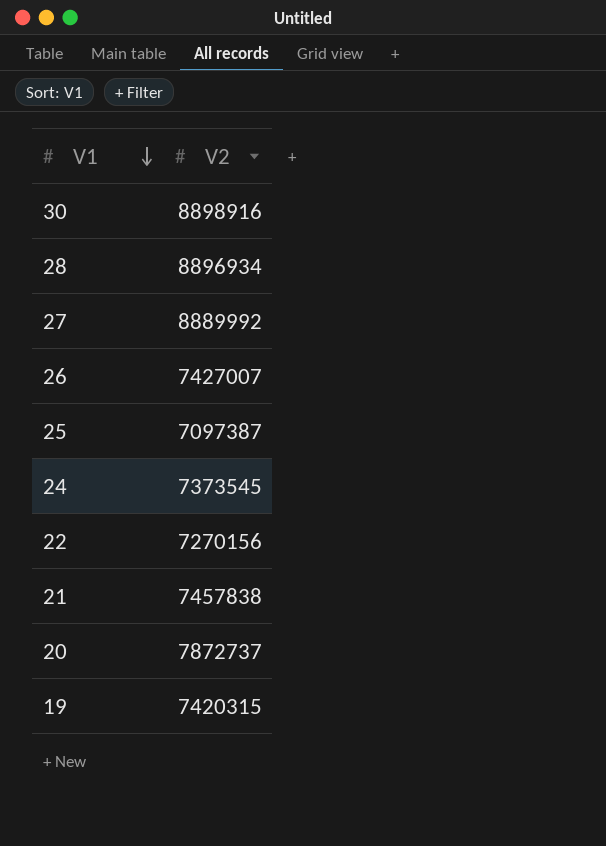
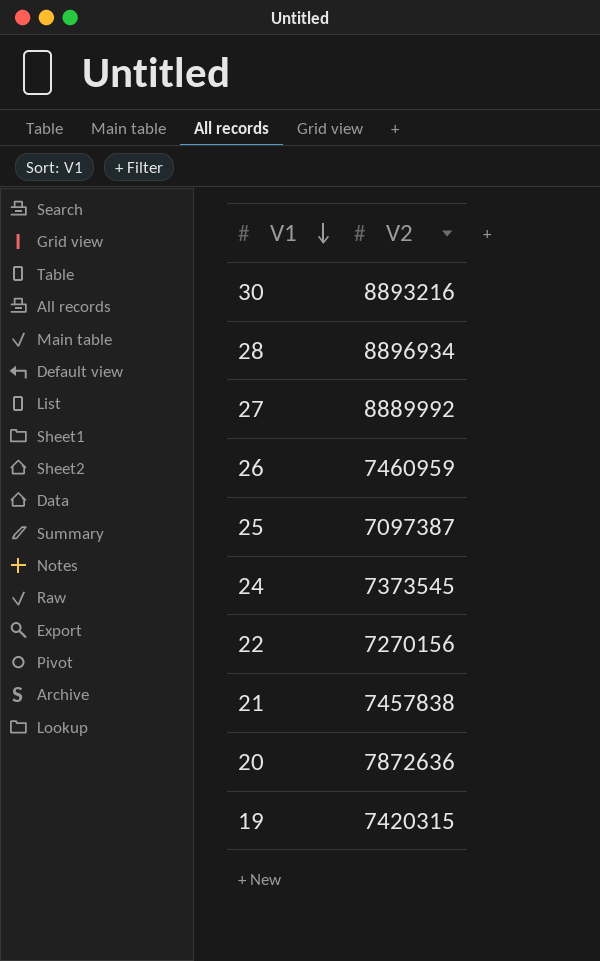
30 | V2: 8898916 -> 8893216
26 | V2: 7427007 -> 7460959
20 | V2: 7872737 -> 7872636

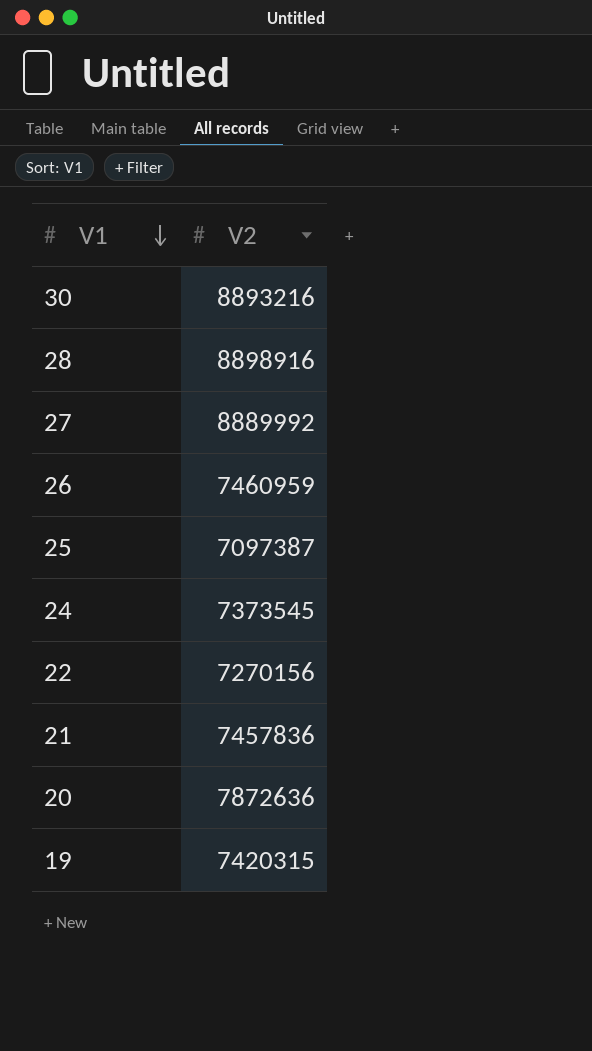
28 | V2: 8896934 -> 8898916
21 | V2: 7457838 -> 7457836

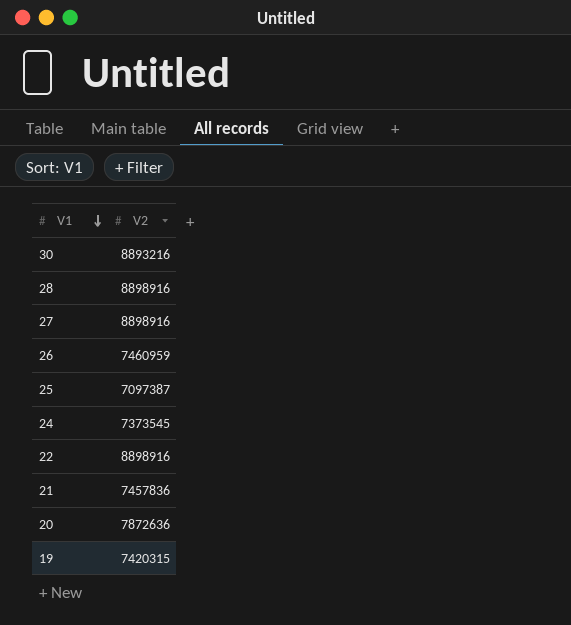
27 | V2: 8889992 -> 8898916
22 | V2: 7270156 -> 8898916

